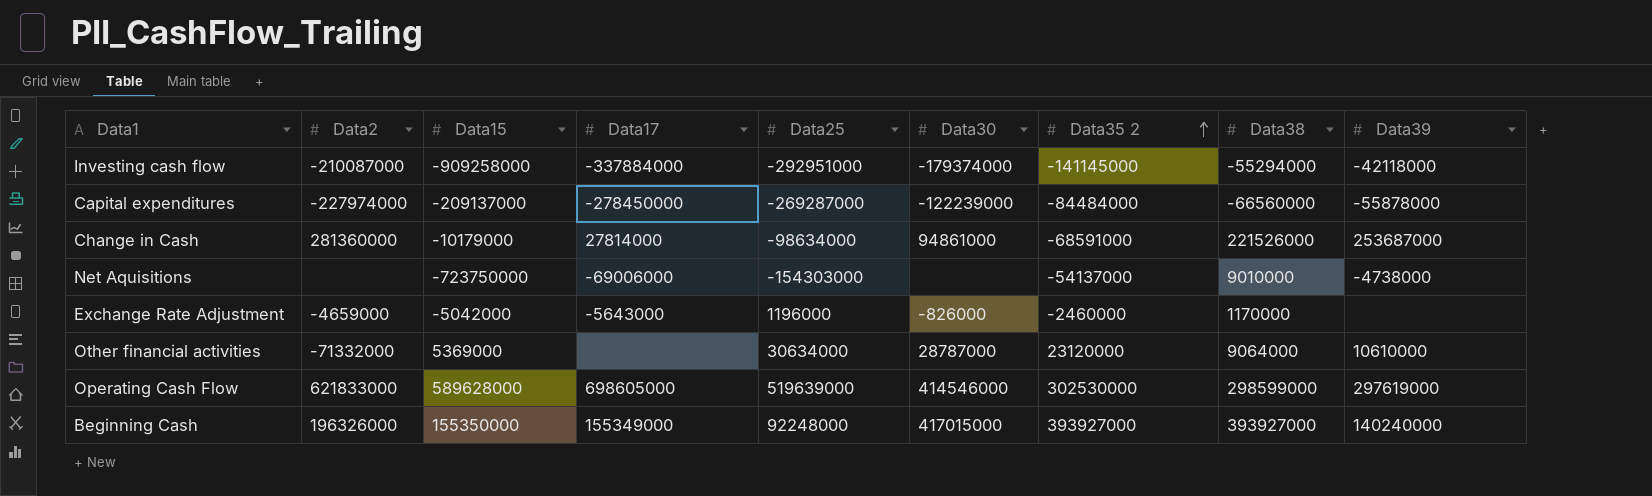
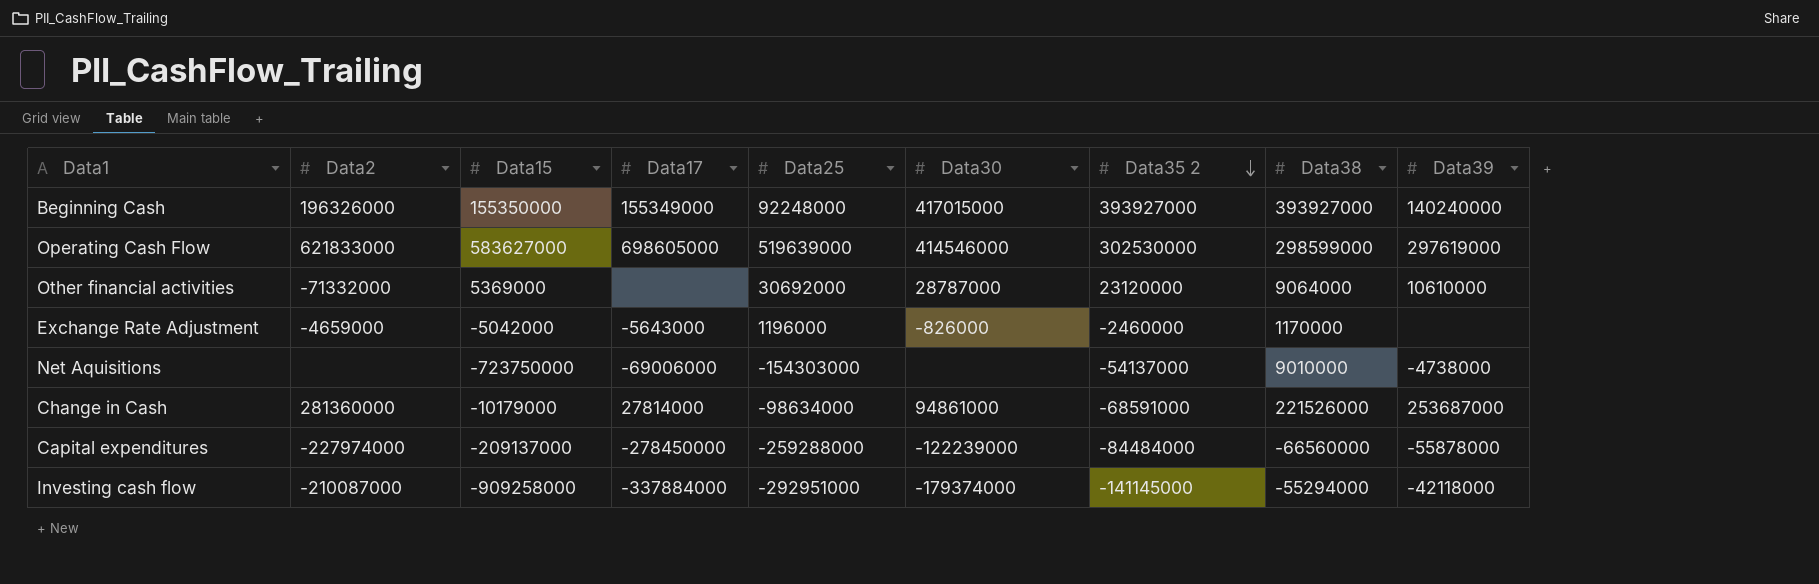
row order: Data35 2 ascending -> Data35 2 descending
Operating Cash Flow | Data15: 589628000 -> 583627000
Other financial activities | Data25: 30634000 -> 30692000
Capital expenditures | Data25: -269287000 -> -259288000

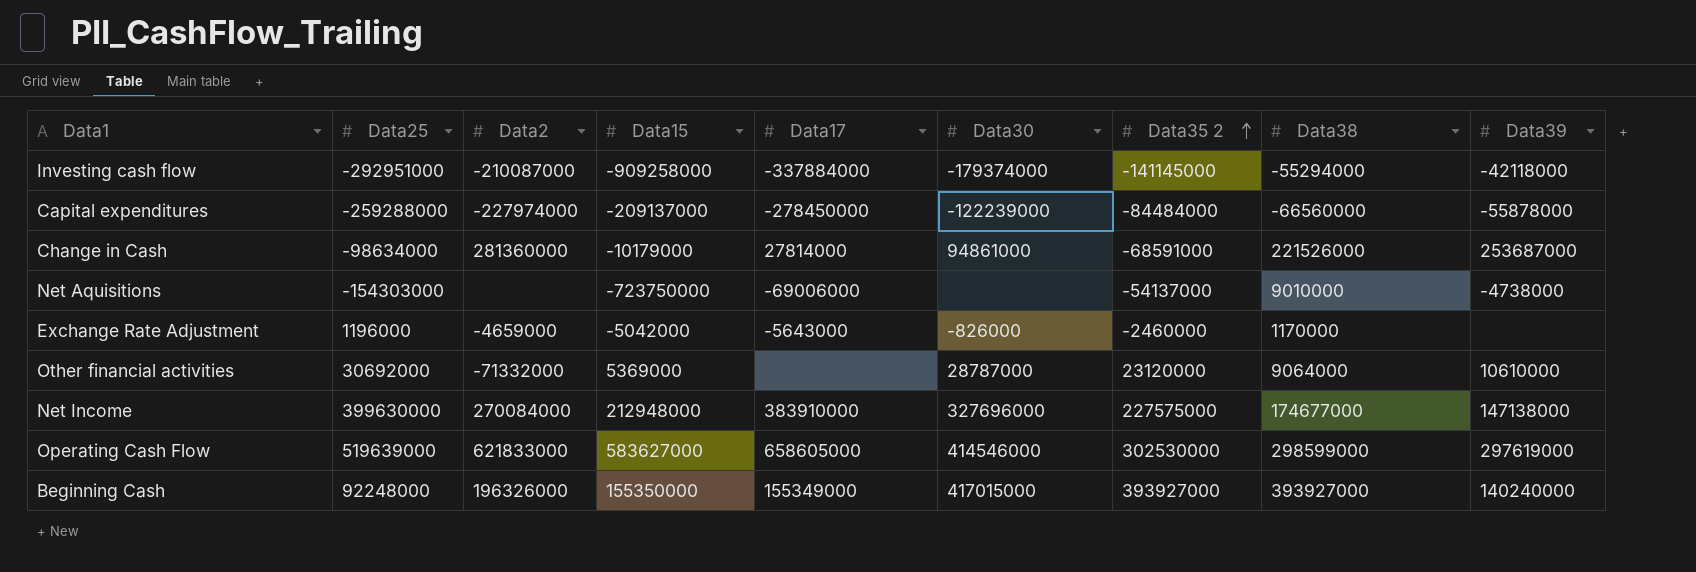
row order: Data35 2 descending -> Data35 2 ascending
column Data25 | position: 5 -> 2
row Net Income: none -> 399630000 | 270084000 | 212948000 | 383910000 | 327696000 | 227575000 | 174677000 | 147138000
Operating Cash Flow | Data17: 698605000 -> 658605000

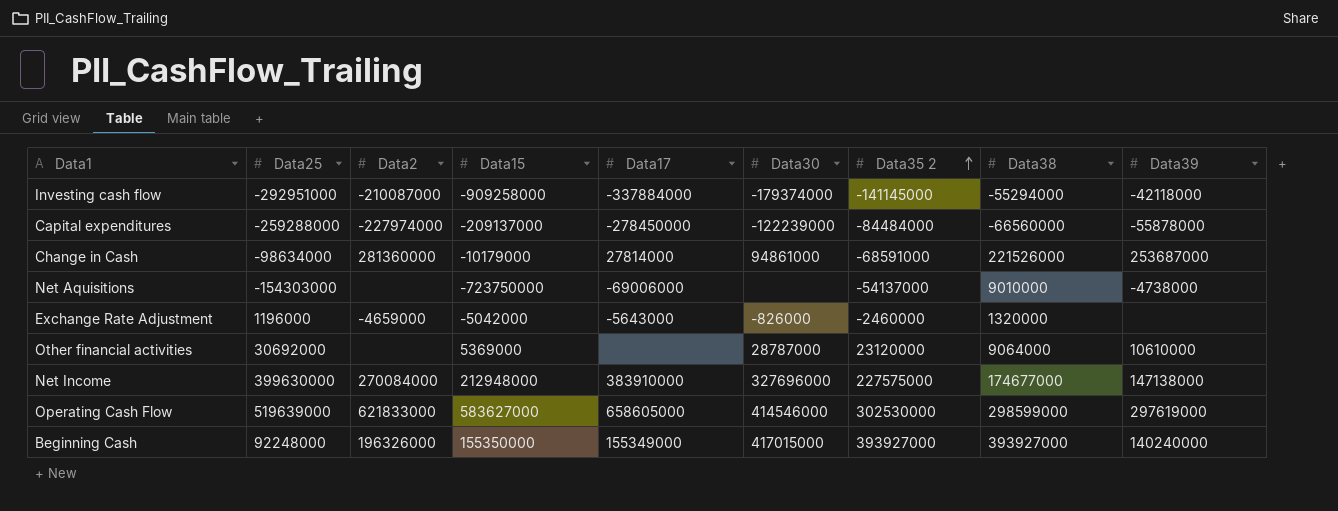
Exchange Rate Adjustment | Data38: 1170000 -> 1320000
Other financial activities | Data2: -71332000 -> none

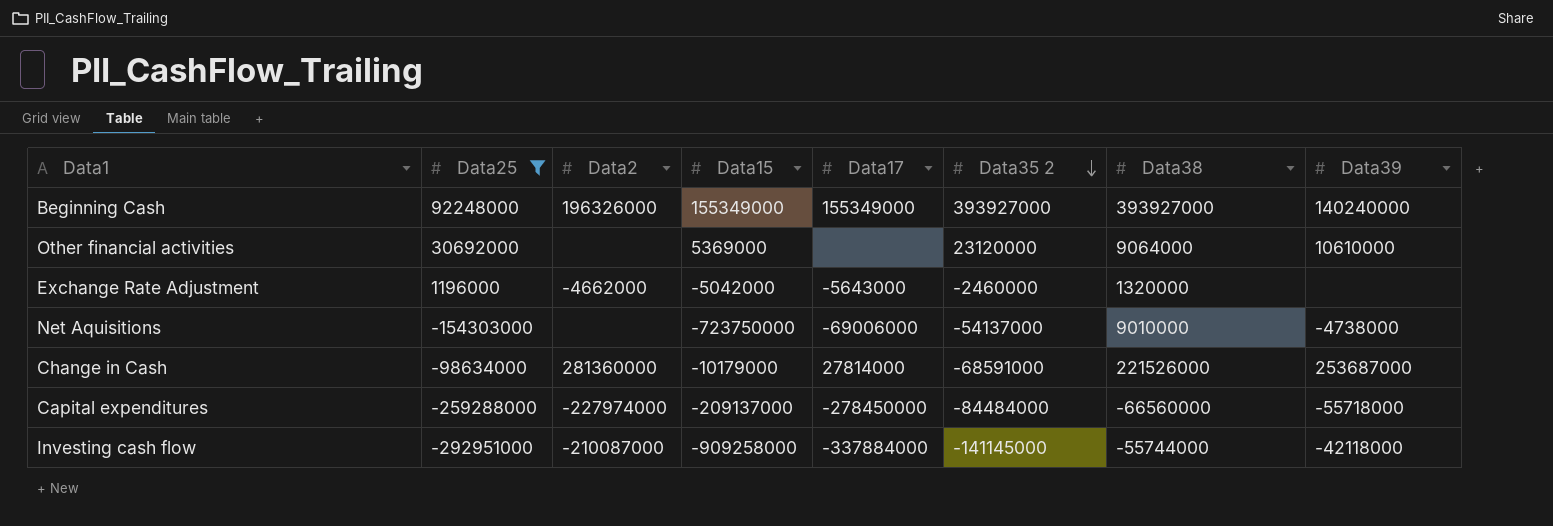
filter: none -> Data25 <= 92248000
row order: Data35 2 ascending -> Data35 2 descending
column Data30 | position: 6 -> none
Beginning Cash | Data15: 155350000 -> 155349000
Exchange Rate Adjustment | Data2: -4659000 -> -4662000
Capital expenditures | Data39: -55878000 -> -55718000
Investing cash flow | Data38: -55294000 -> -55744000

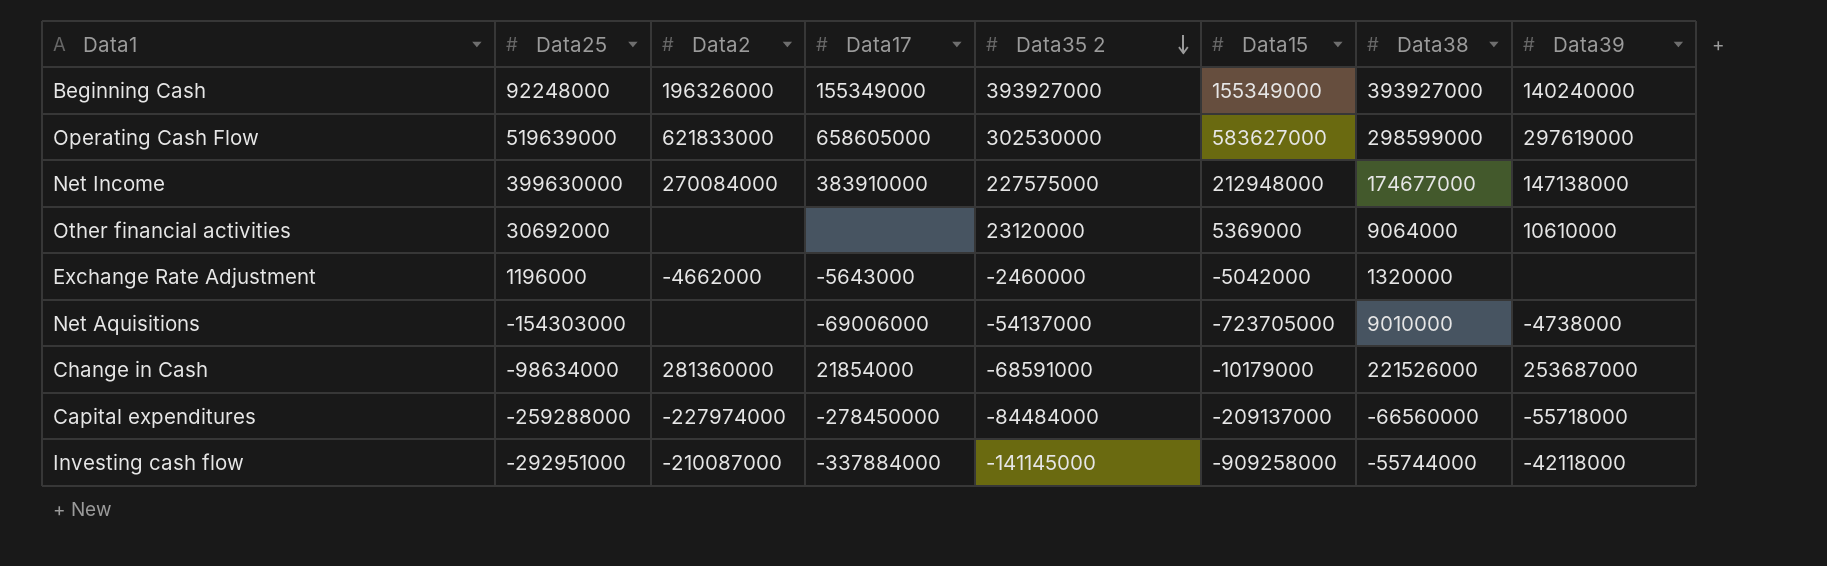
filter: Data25 <= 92248000 -> none
column Data15 | position: 4 -> 6
Net Aquisitions | Data15: -723750000 -> -723705000
Change in Cash | Data17: 27814000 -> 21854000

